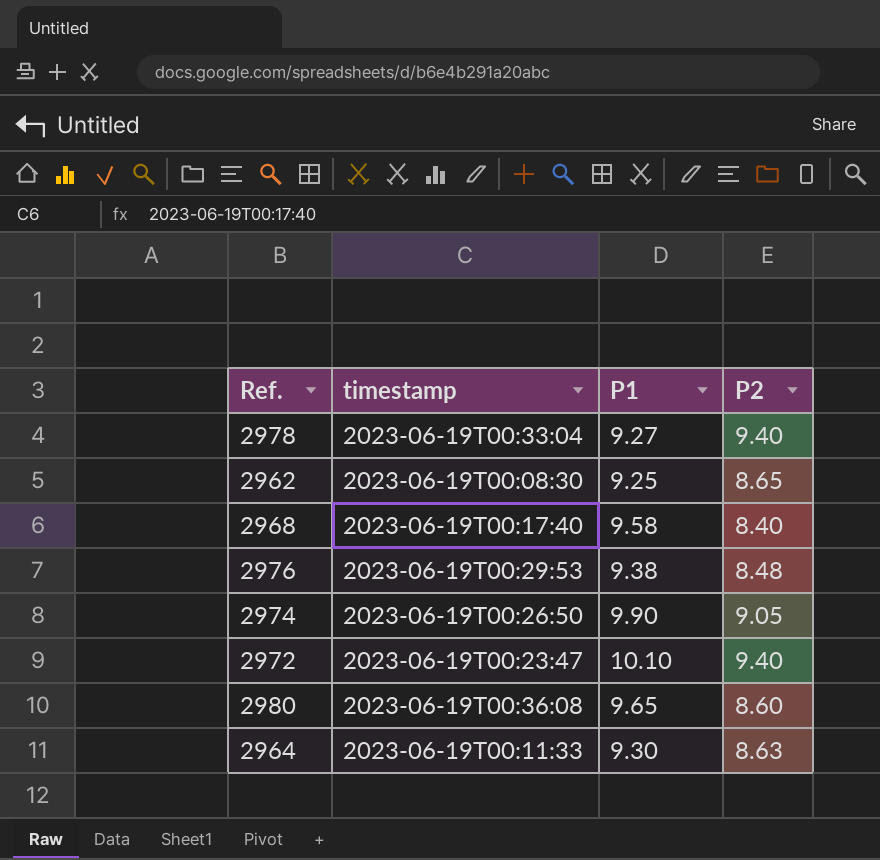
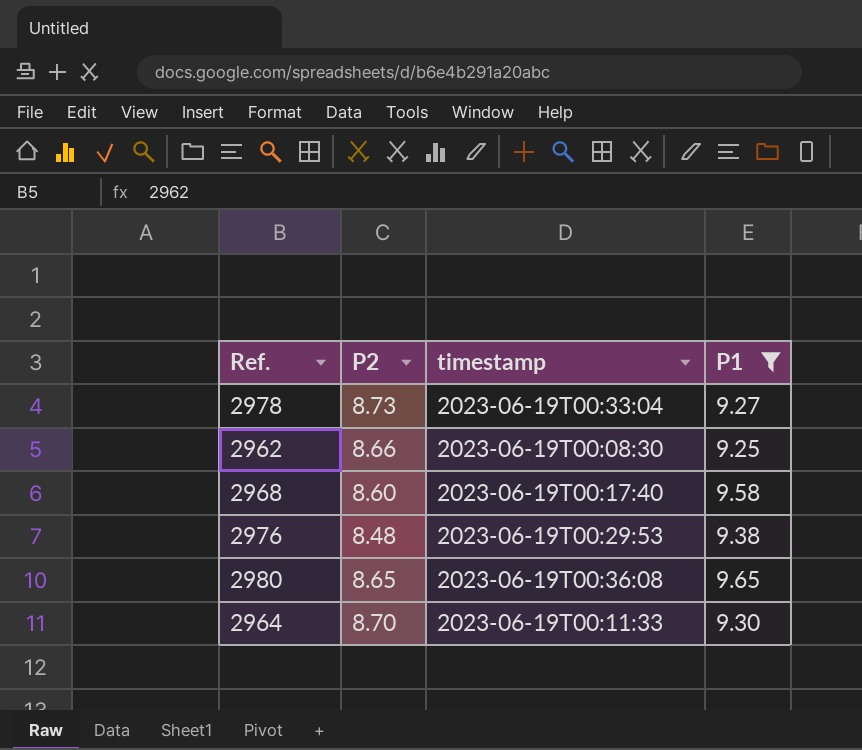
filter: none -> P1 <= 9.65
column P2 | position: 4 -> 2
2978 | P2: 9.40 -> 8.73
2962 | P2: 8.65 -> 8.66
2968 | P2: 8.40 -> 8.60
2980 | P2: 8.60 -> 8.65
2964 | P2: 8.63 -> 8.70

